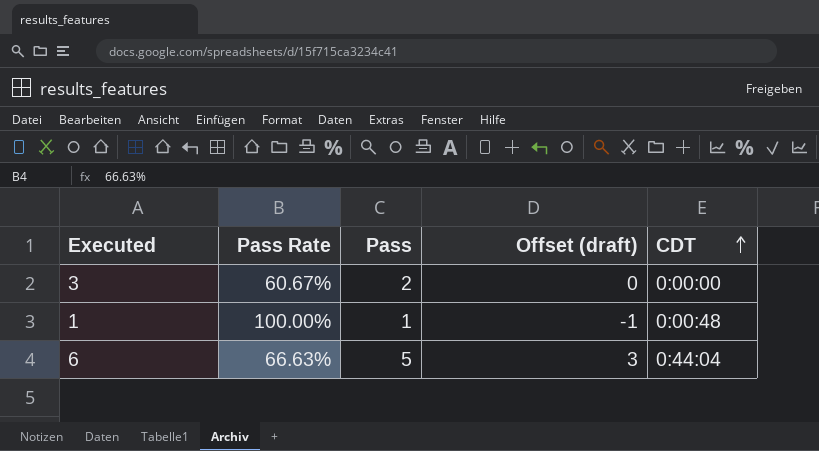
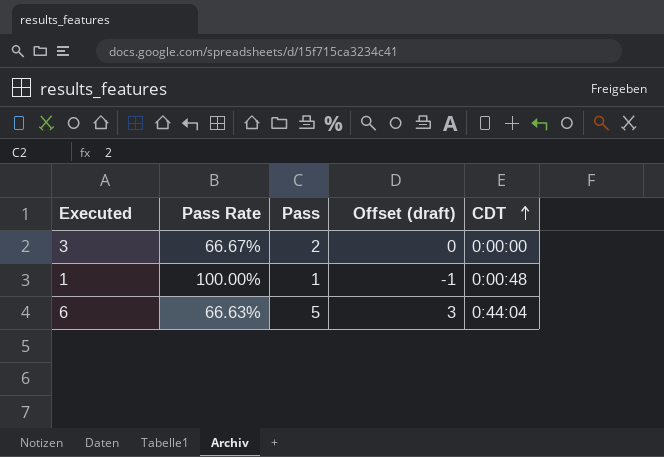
3 | Pass Rate: 60.67% -> 66.67%

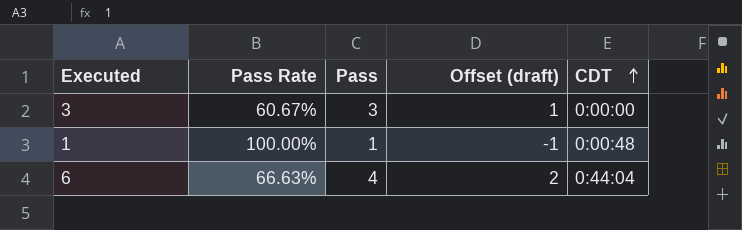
3 | Pass Rate: 66.67% -> 60.67%
3 | Pass: 2 -> 3
3 | Offset (draft): 0 -> 1
6 | Pass: 5 -> 4
6 | Offset (draft): 3 -> 2

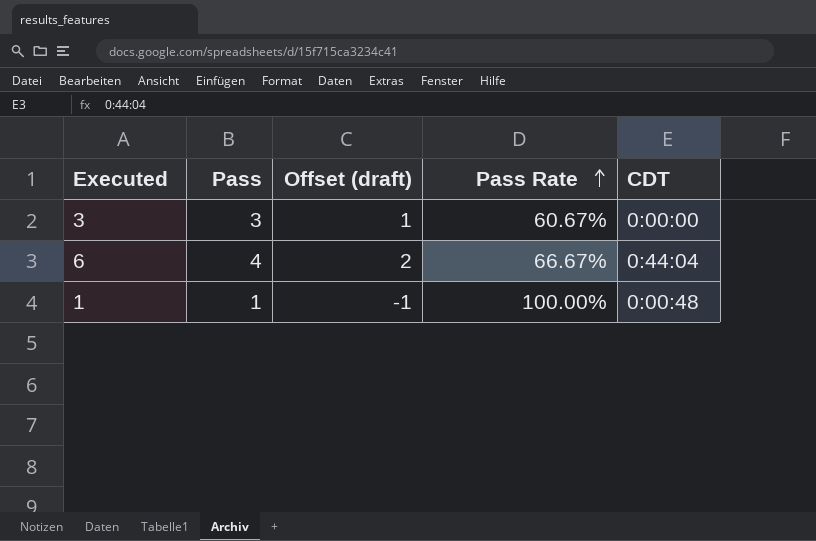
row order: CDT ascending -> Pass Rate ascending
column Pass Rate | position: 2 -> 4
6 | Pass Rate: 66.63% -> 66.67%

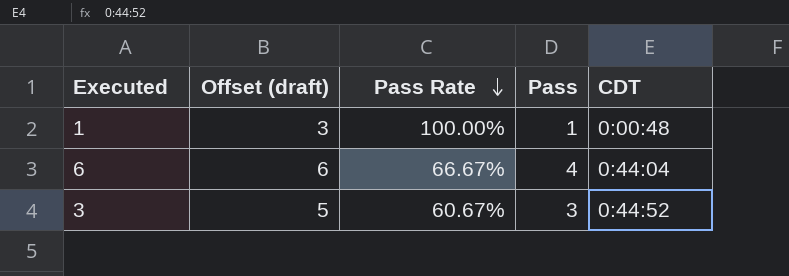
row order: Pass Rate ascending -> Pass Rate descending
column Offset (draft) | formula: [Pass] - 2 -> [Pass] + 2
column Pass | position: 2 -> 4
3 | CDT: 0:00:00 -> 0:44:52

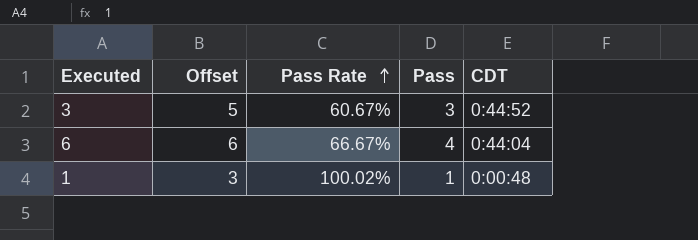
row order: Pass Rate descending -> Pass Rate ascending
column name: Offset (draft) -> Offset
1 | Pass Rate: 100.00% -> 100.02%

